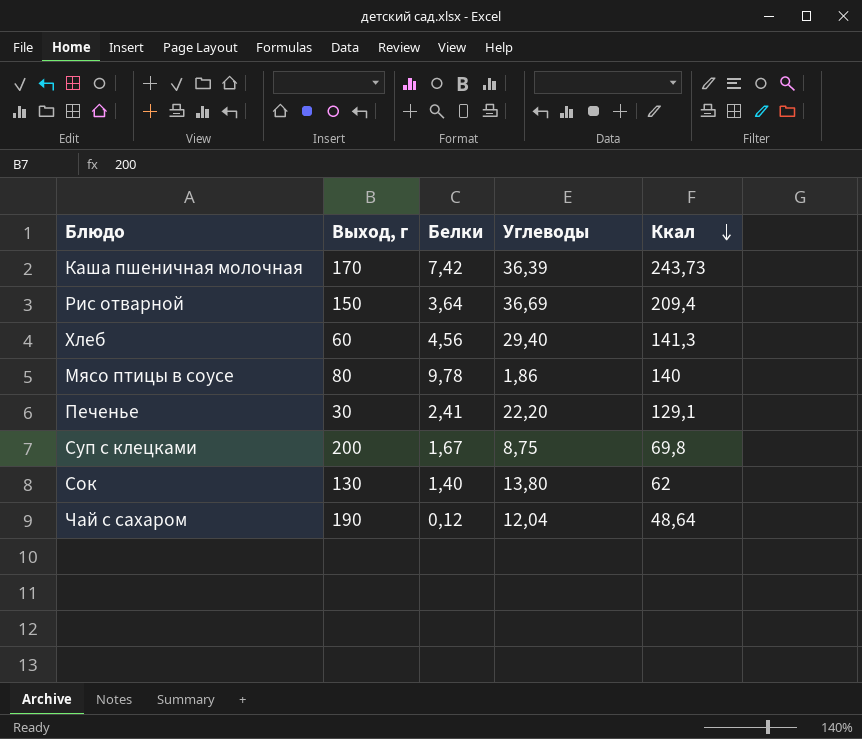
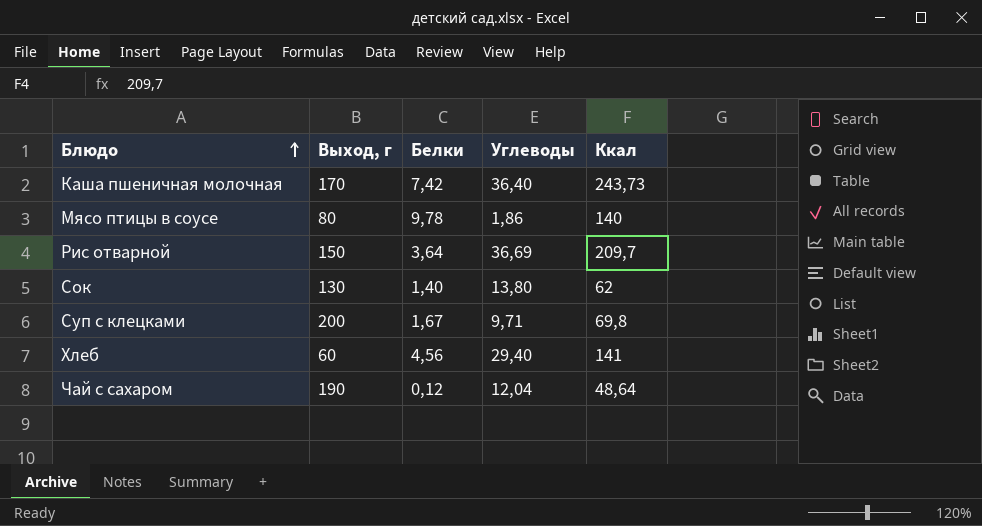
row order: Ккал descending -> Блюдо ascending
row Печенье: 30 | 2,41 | 22,20 | 129,1 -> none
Каша пшеничная молочная | Углеводы: 36,39 -> 36,40
Рис отварной | Ккал: 209,4 -> 209,7
Суп с клецками | Углеводы: 8,75 -> 9,71
Хлеб | Ккал: 141,3 -> 141

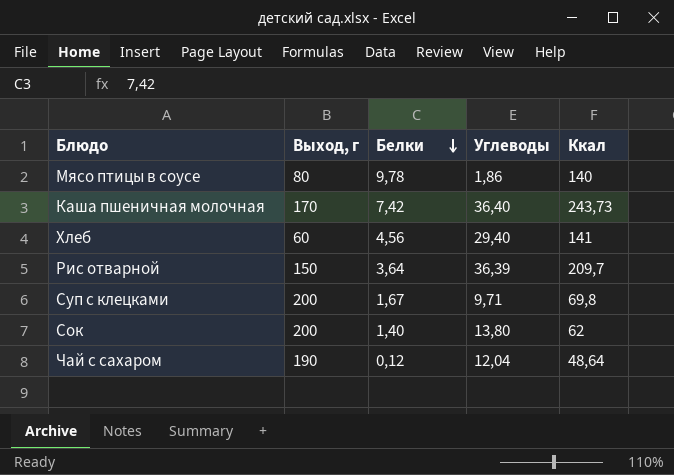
row order: Блюдо ascending -> Белки descending
Рис отварной | Углеводы: 36,69 -> 36,39
Сок | Выход, г: 130 -> 200

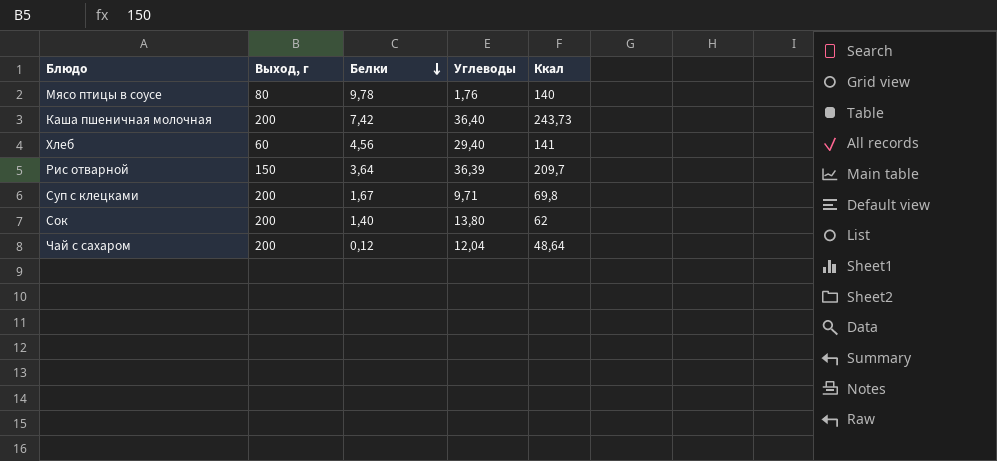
Мясо птицы в соусе | Углеводы: 1,86 -> 1,76
Каша пшеничная молочная | Выход, г: 170 -> 200
Чай с сахаром | Выход, г: 190 -> 200

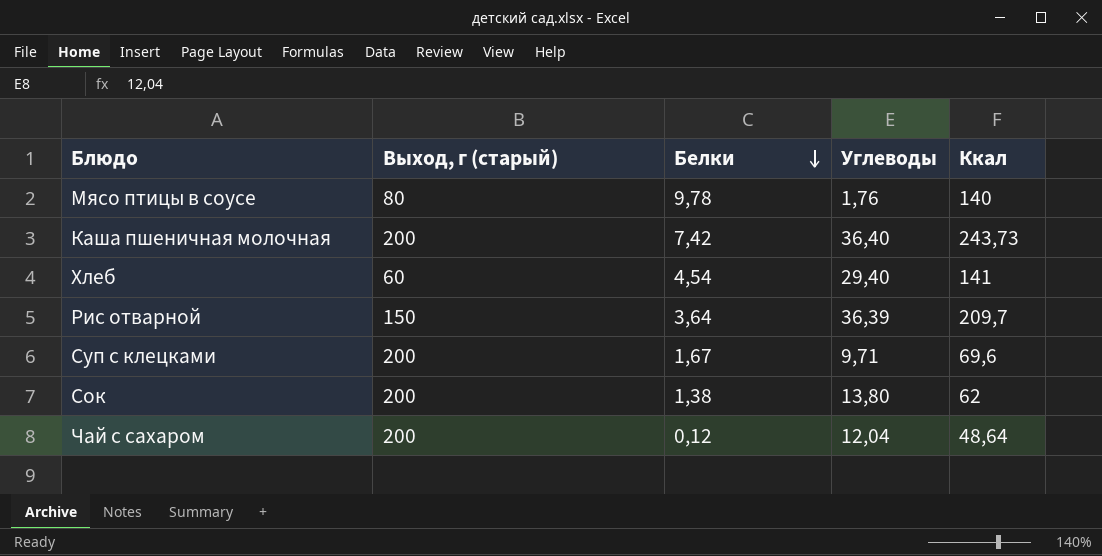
column name: Выход, г -> Выход, г (старый)
Хлеб | Белки: 4,56 -> 4,54
Суп с клецками | Ккал: 69,8 -> 69,6
Сок | Белки: 1,40 -> 1,38

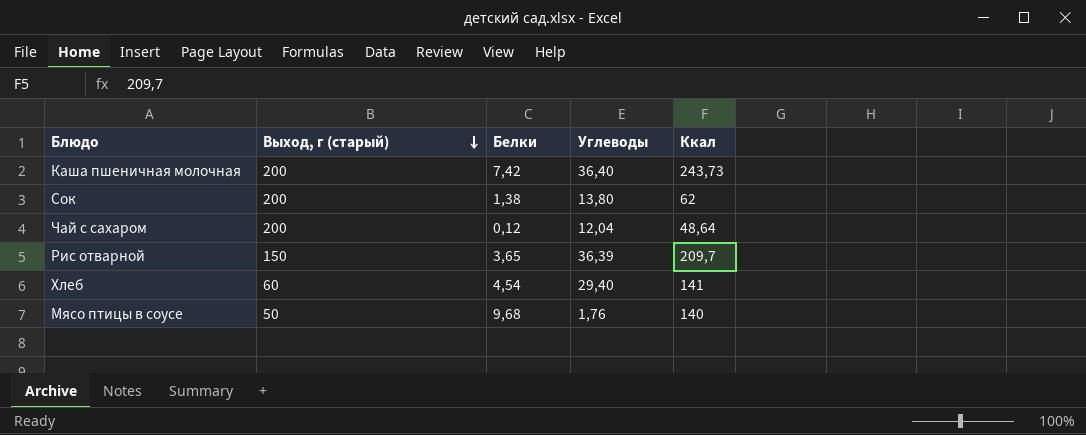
row order: Белки descending -> Выход, г (старый) descending
row Суп с клецками: 200 | 1,67 | 9,71 | 69,6 -> none
Рис отварной | Белки: 3,64 -> 3,65
Мясо птицы в соусе | Выход, г (старый): 80 -> 50
Мясо птицы в соусе | Белки: 9,78 -> 9,68

